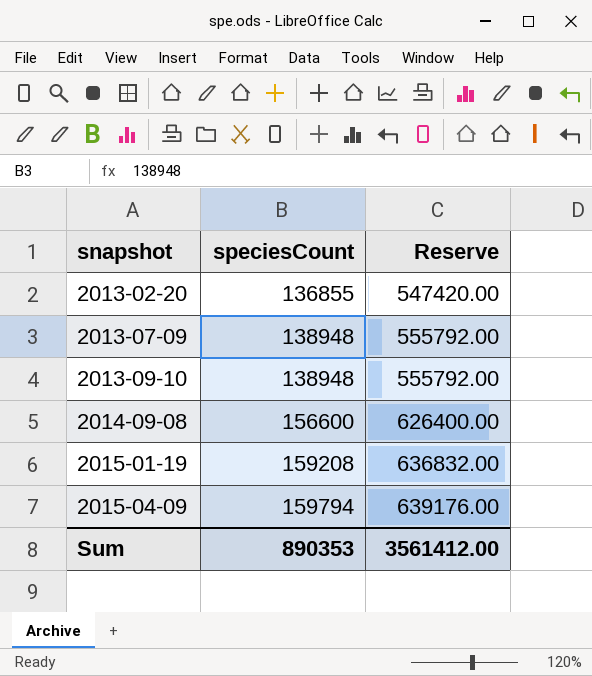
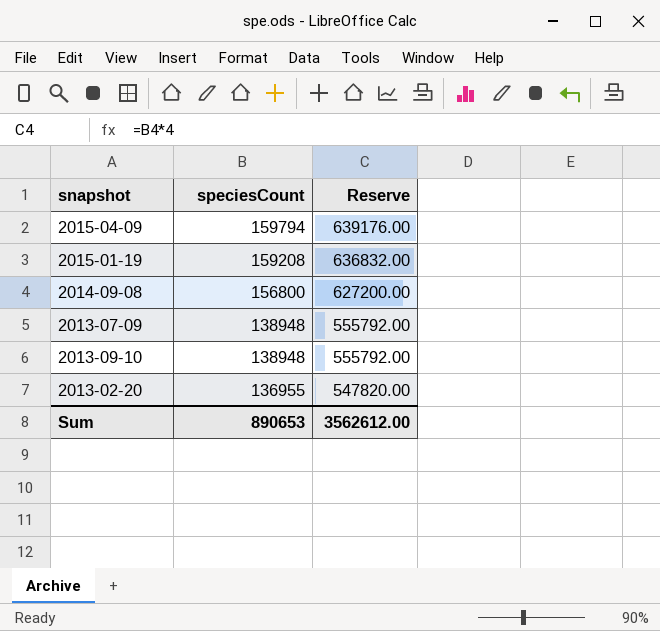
row order: snapshot ascending -> speciesCount descending
2014-09-08 | speciesCount: 156600 -> 156800
2014-09-08 | Reserve: 626400.00 -> 627200.00
2013-02-20 | speciesCount: 136855 -> 136955
2013-02-20 | Reserve: 547420.00 -> 547820.00
Sum | speciesCount: 890353 -> 890653
Sum | Reserve: 3561412.00 -> 3562612.00

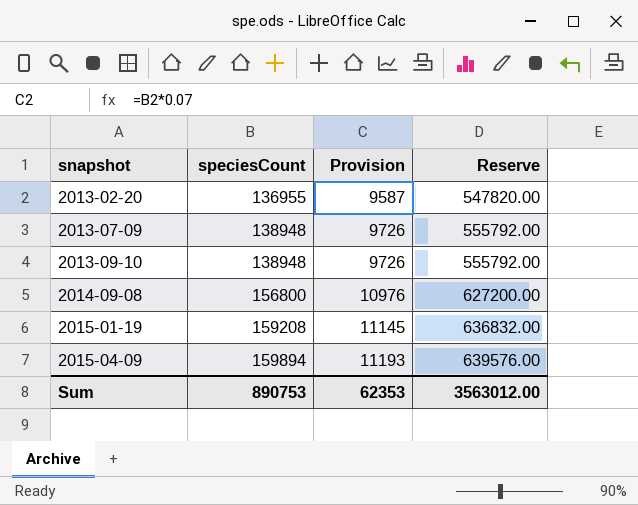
row order: speciesCount descending -> snapshot ascending
column Provision | formula: none -> [speciesCount] * 0.07
2015-04-09 | speciesCount: 159794 -> 159894
2015-04-09 | Reserve: 639176.00 -> 639576.00
Sum | speciesCount: 890653 -> 890753
Sum | Reserve: 3562612.00 -> 3563012.00

